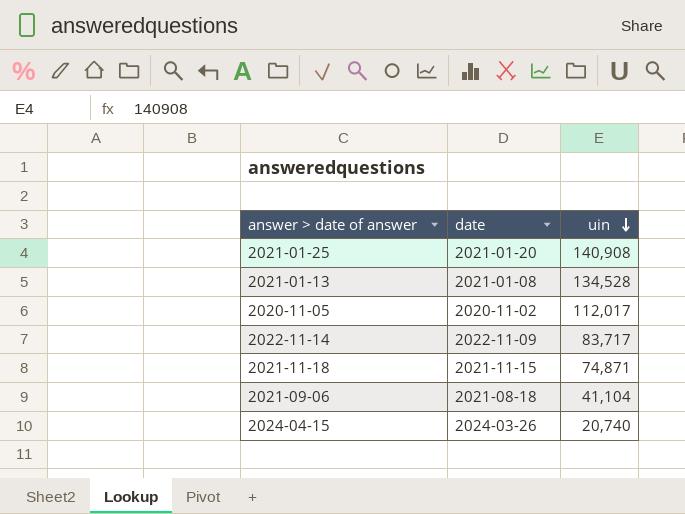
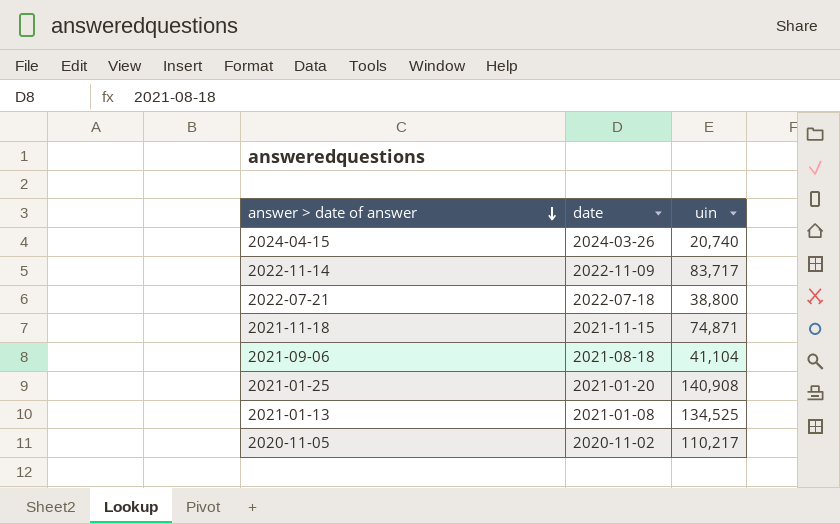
row order: uin descending -> answer > date of answer descending
row 2022-07-21: none -> 2022-07-18 | 38,800
2021-01-13 | uin: 134,528 -> 134,525
2020-11-05 | uin: 112,017 -> 110,217

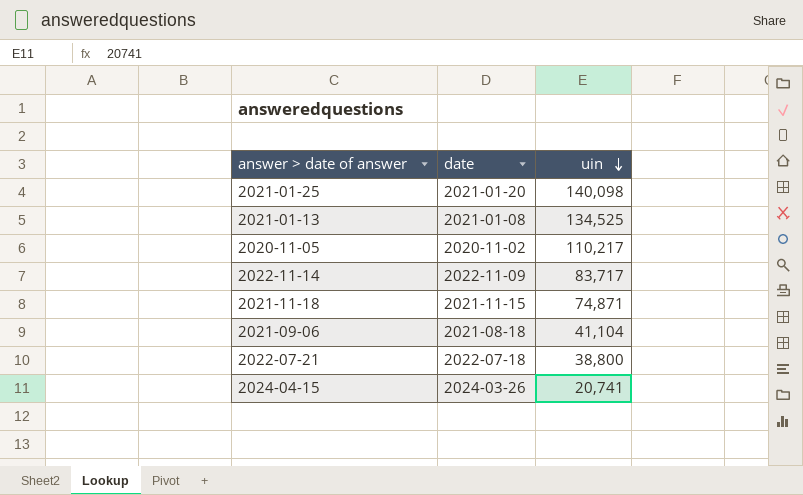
row order: answer > date of answer descending -> uin descending
2021-01-25 | uin: 140,908 -> 140,098
2024-04-15 | uin: 20,740 -> 20,741

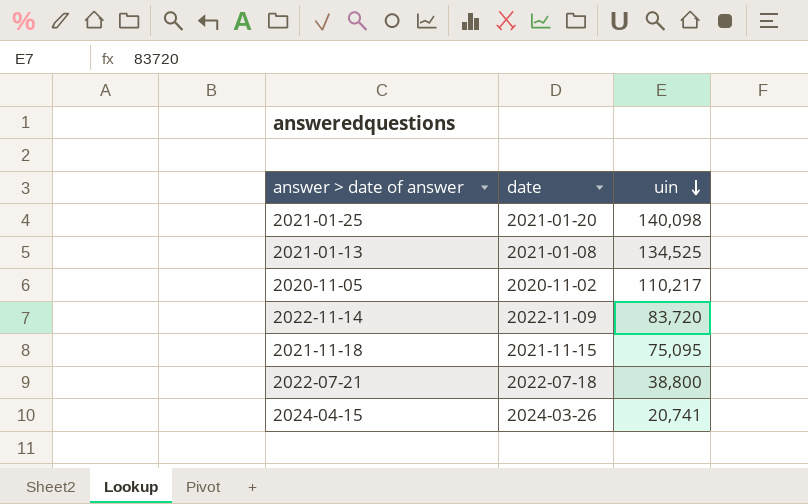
row 2021-09-06: 2021-08-18 | 41,104 -> none
2022-11-14 | uin: 83,717 -> 83,720
2021-11-18 | uin: 74,871 -> 75,095

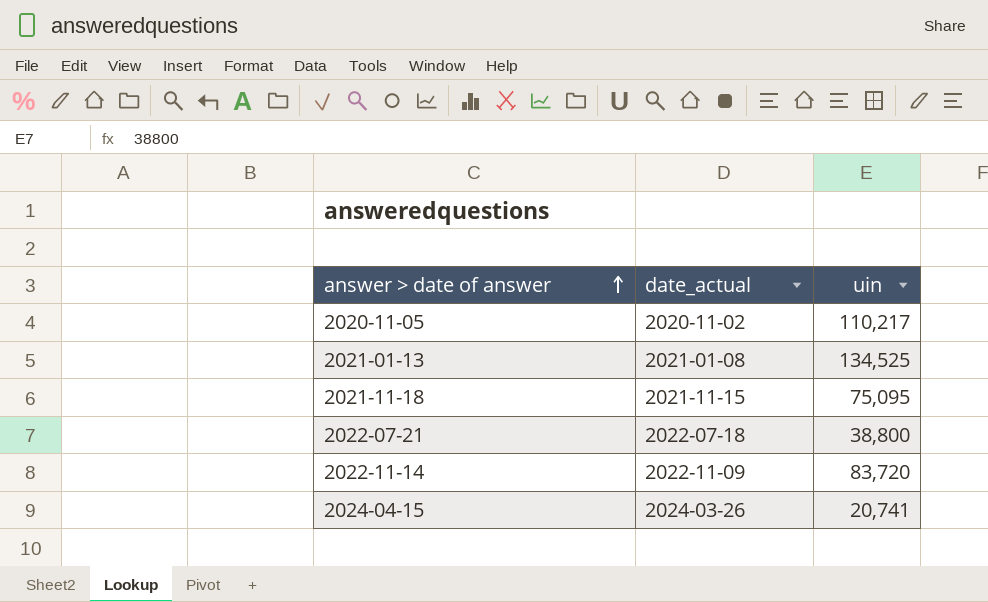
row order: uin descending -> answer > date of answer ascending
column name: date -> date_actual
row 2021-01-25: 2021-01-20 | 140,098 -> none

